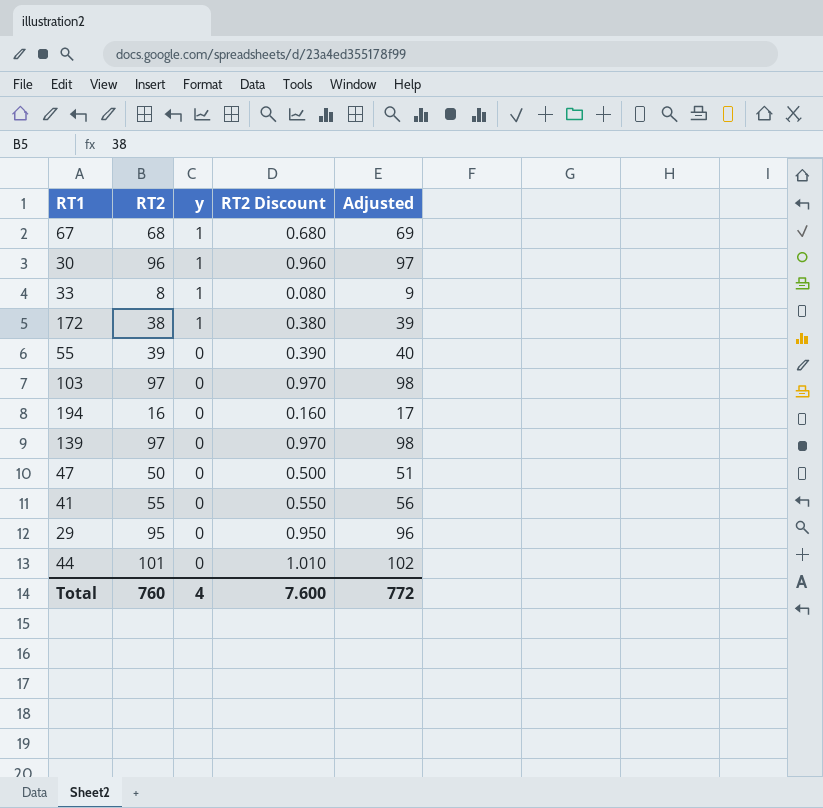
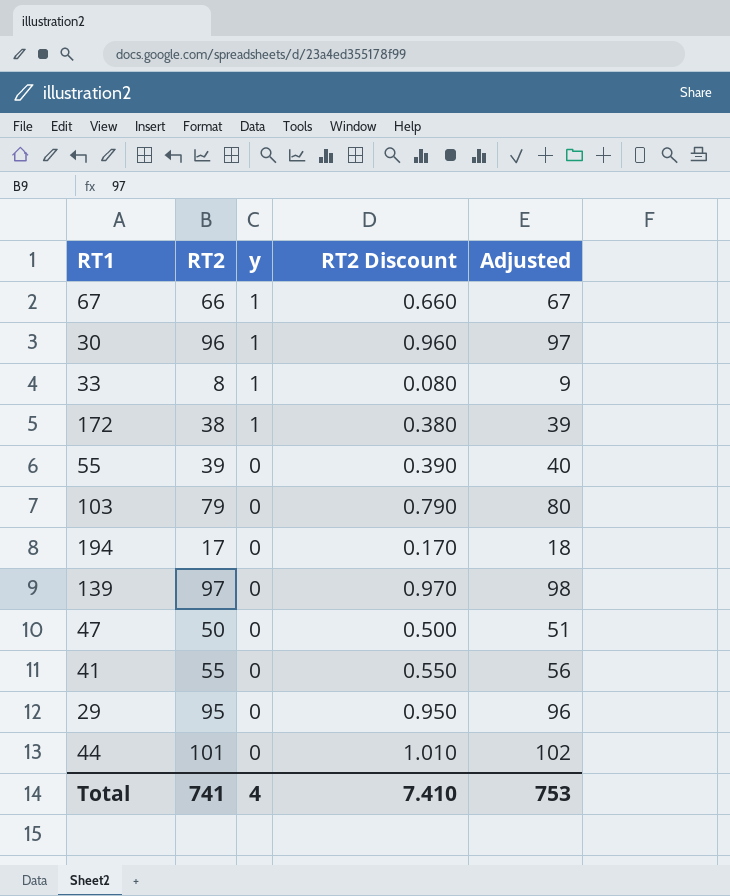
67 | RT2: 68 -> 66
67 | RT2 Discount: 0.680 -> 0.660
67 | Adjusted: 69 -> 67
103 | RT2: 97 -> 79
103 | RT2 Discount: 0.970 -> 0.790
103 | Adjusted: 98 -> 80
194 | RT2: 16 -> 17
194 | RT2 Discount: 0.160 -> 0.170
194 | Adjusted: 17 -> 18
Total | RT2: 760 -> 741
Total | RT2 Discount: 7.600 -> 7.410
Total | Adjusted: 772 -> 753

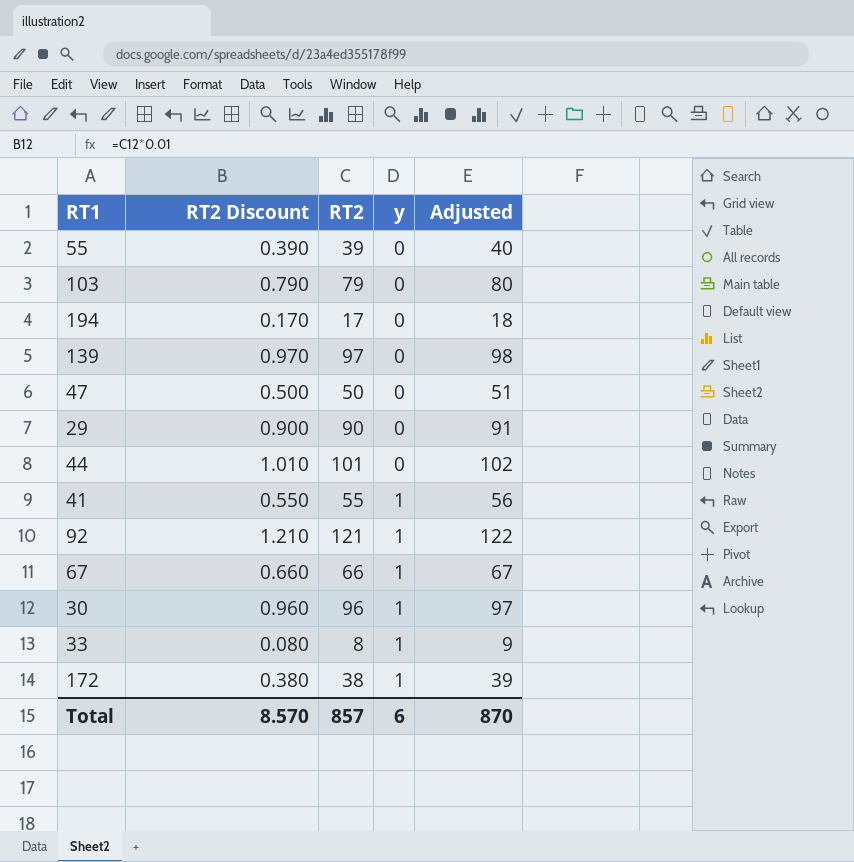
row order: y descending -> y ascending
column RT2 Discount | position: 4 -> 2
29 | RT2 Discount: 0.950 -> 0.900
29 | RT2: 95 -> 90
29 | Adjusted: 96 -> 91
41 | y: 0 -> 1
row 92: none -> 1.210 | 121 | 1 | 122
Total | RT2 Discount: 7.410 -> 8.570
Total | RT2: 741 -> 857
Total | y: 4 -> 6
Total | Adjusted: 753 -> 870

